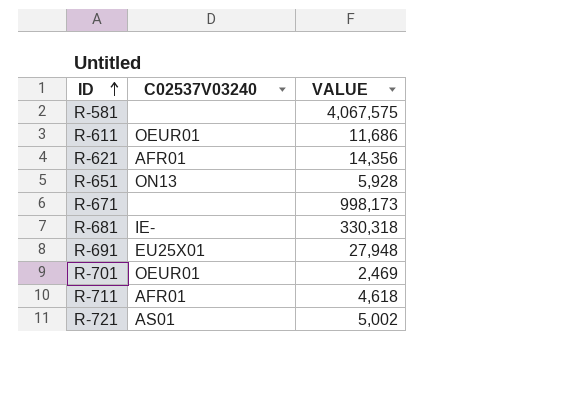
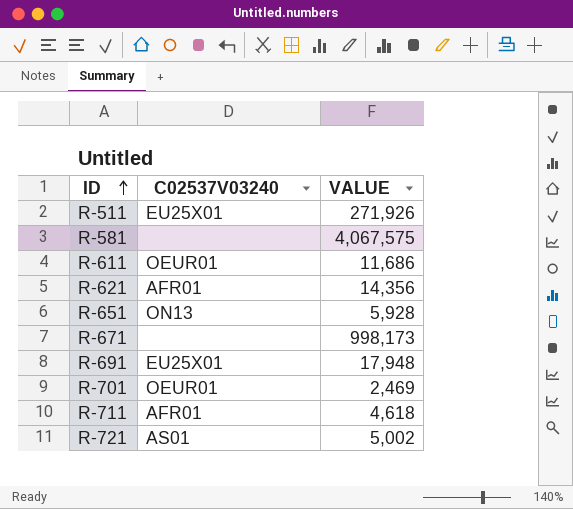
row R-681: IE- | 330,318 -> none
row R-511: none -> EU25X01 | 271,926
R-691 | VALUE: 27,948 -> 17,948

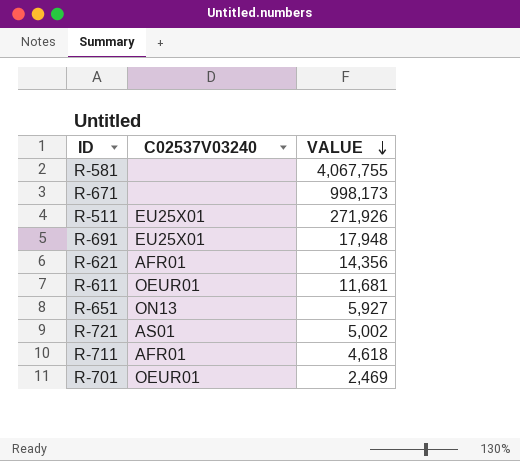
row order: ID ascending -> VALUE descending
R-581 | VALUE: 4,067,575 -> 4,067,755
R-611 | VALUE: 11,686 -> 11,681
R-651 | VALUE: 5,928 -> 5,927

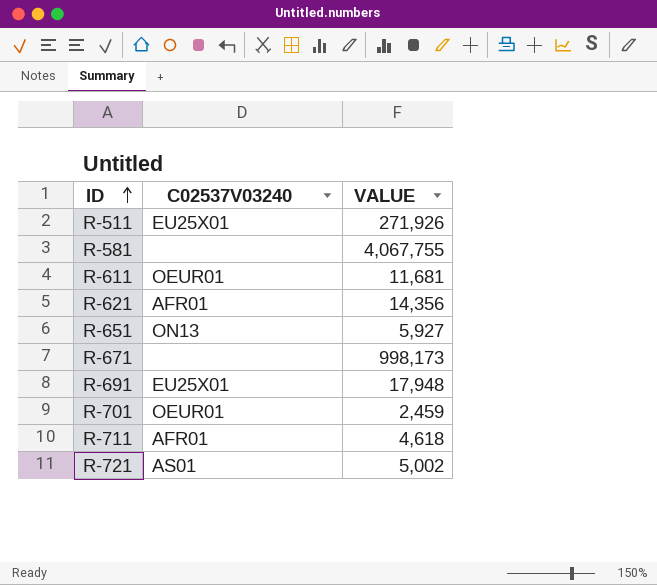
row order: VALUE descending -> ID ascending
R-701 | VALUE: 2,469 -> 2,459

